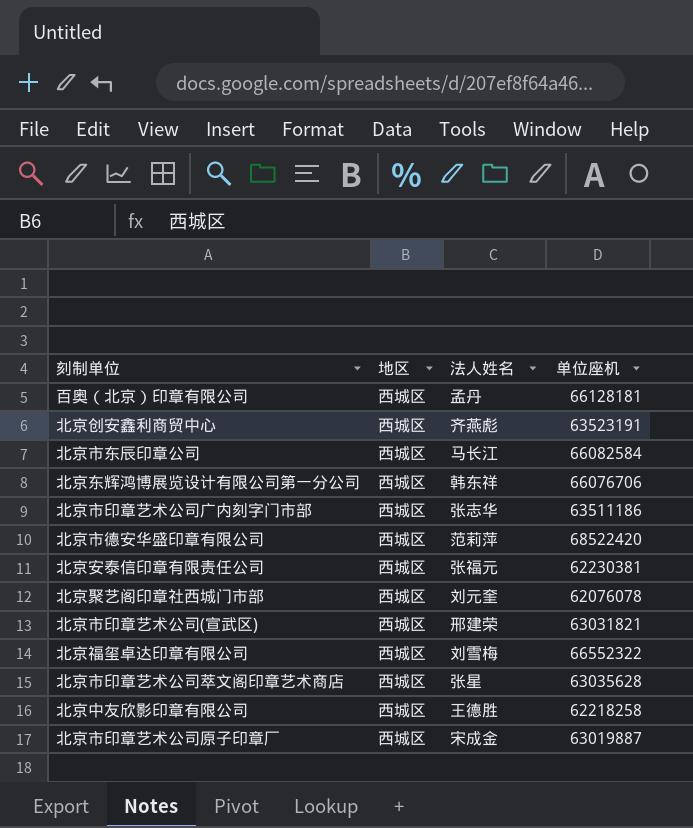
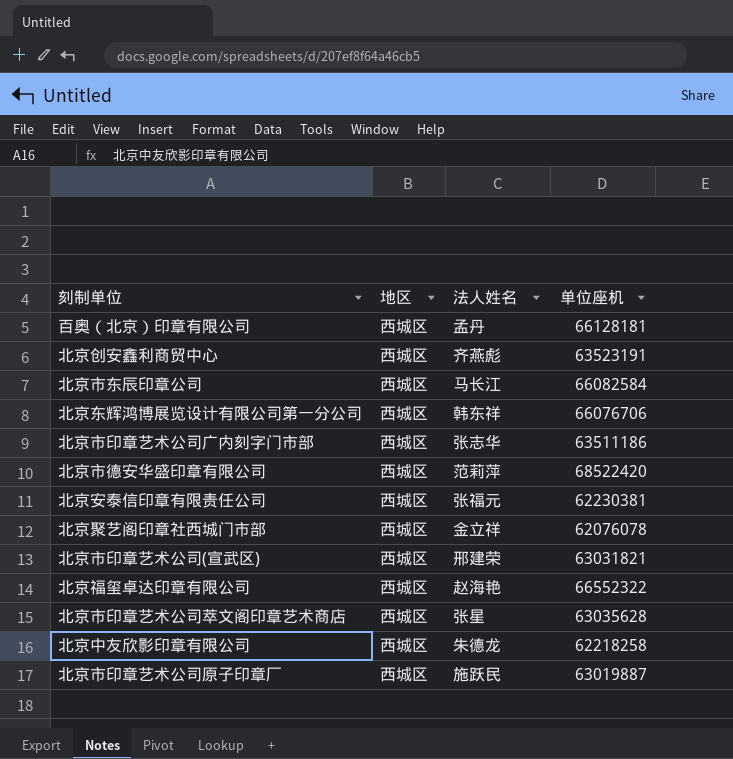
北京聚艺阁印章社西城门市部 | 法人姓名: 刘元奎 -> 金立祥
北京福玺卓达印章有限公司 | 法人姓名: 刘雪梅 -> 赵海艳
北京中友欣影印章有限公司 | 法人姓名: 王德胜 -> 朱德龙
北京市印章艺术公司原子印章厂 | 法人姓名: 宋成金 -> 施跃民

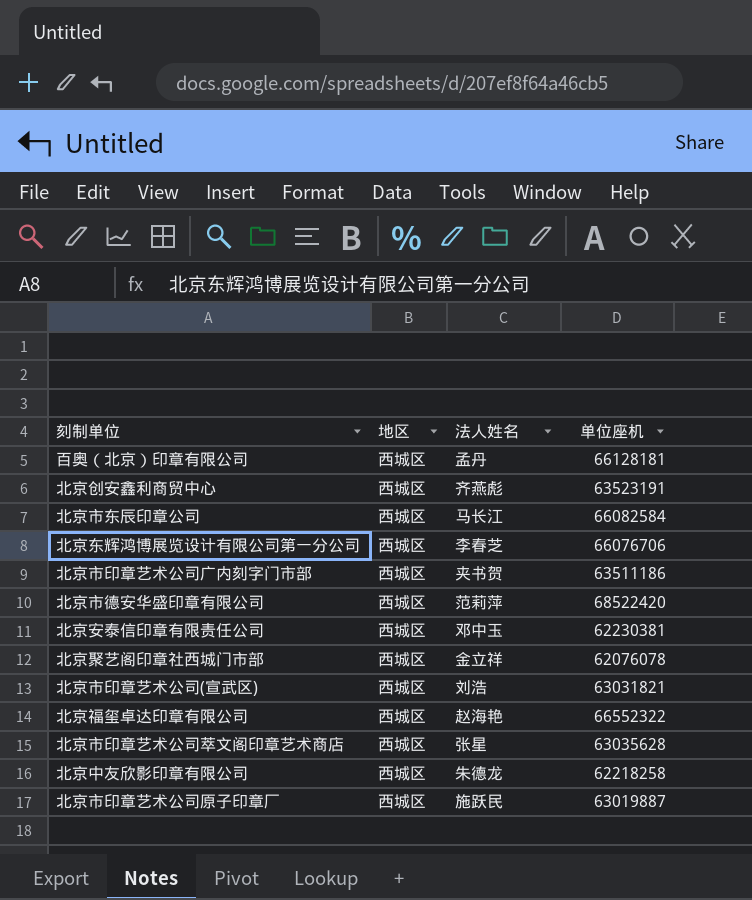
北京东辉鸿博展览设计有限公司第一分公司 | 法人姓名: 韩东祥 -> 李春芝
北京市印章艺术公司广内刻字门市部 | 法人姓名: 张志华 -> 夹书贺
北京安泰信印章有限责任公司 | 法人姓名: 张福元 -> 邓中玉
北京市印章艺术公司(宣武区) | 法人姓名: 邢建荣 -> 刘浩

